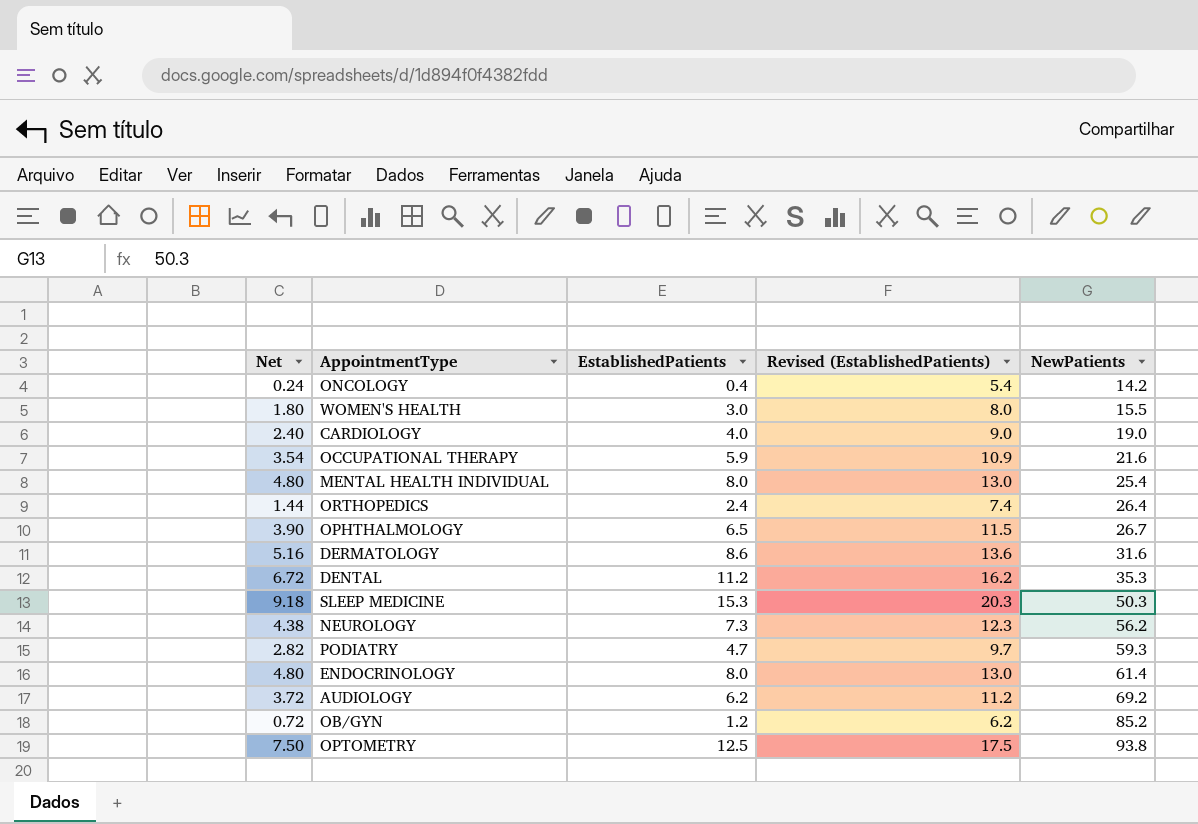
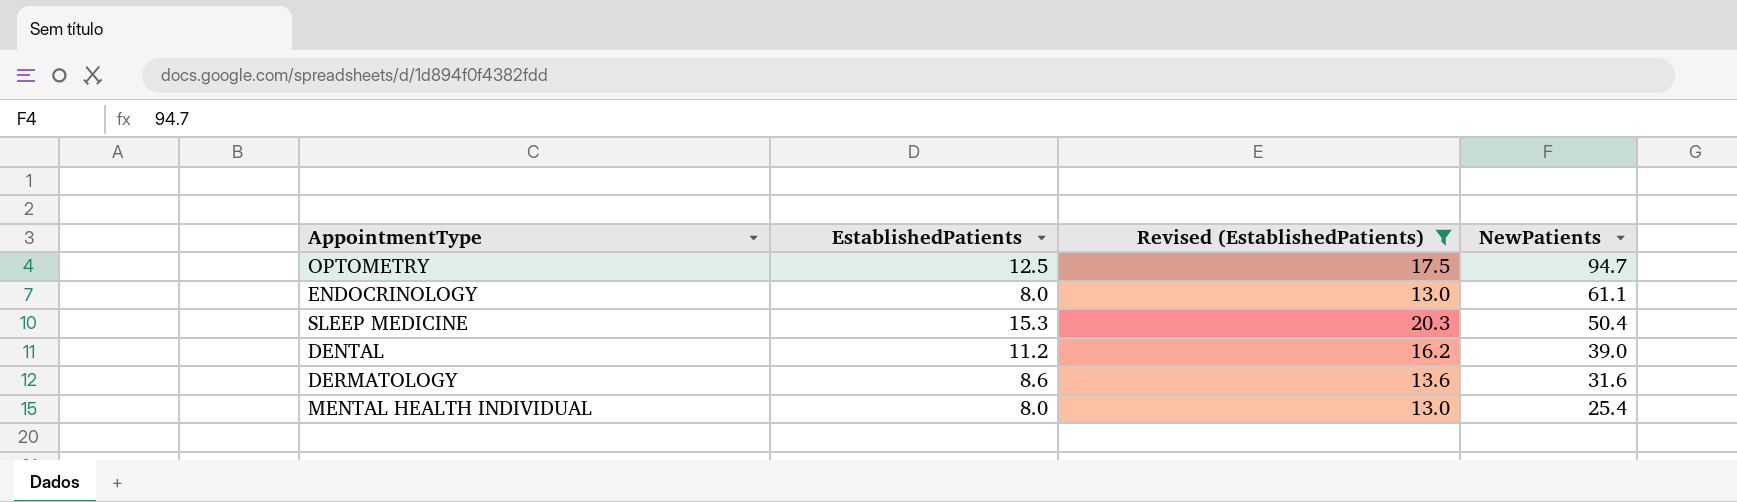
filter: none -> Revised (EstablishedPatients) >= 13.0
row order: NewPatients ascending -> NewPatients descending
column Net | formula: [EstablishedPatients] * 0.6 -> none
OPTOMETRY | NewPatients: 93.8 -> 94.7
ENDOCRINOLOGY | NewPatients: 61.4 -> 61.1
SLEEP MEDICINE | NewPatients: 50.3 -> 50.4
DENTAL | NewPatients: 35.3 -> 39.0

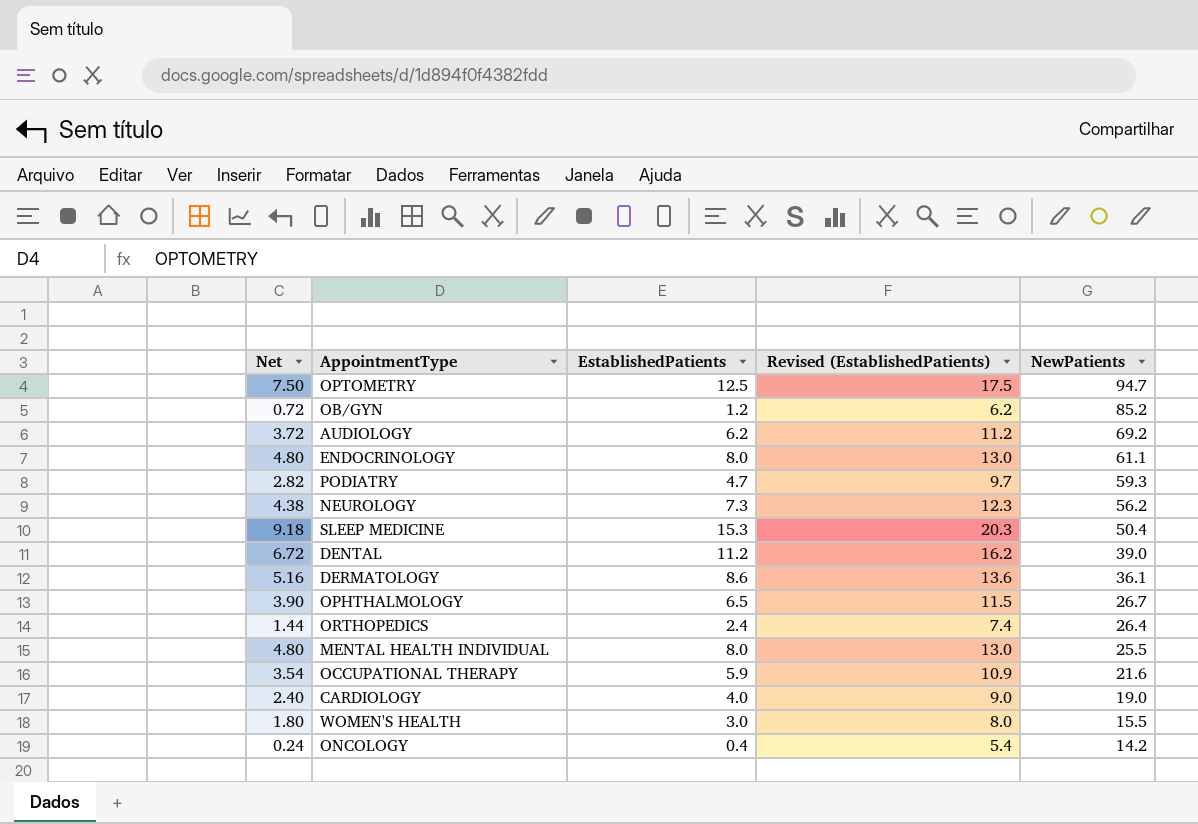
filter: Revised (EstablishedPatients) >= 13.0 -> none
column Net | formula: none -> [EstablishedPatients] * 0.6
DERMATOLOGY | NewPatients: 31.6 -> 36.1
MENTAL HEALTH INDIVIDUAL | NewPatients: 25.4 -> 25.5

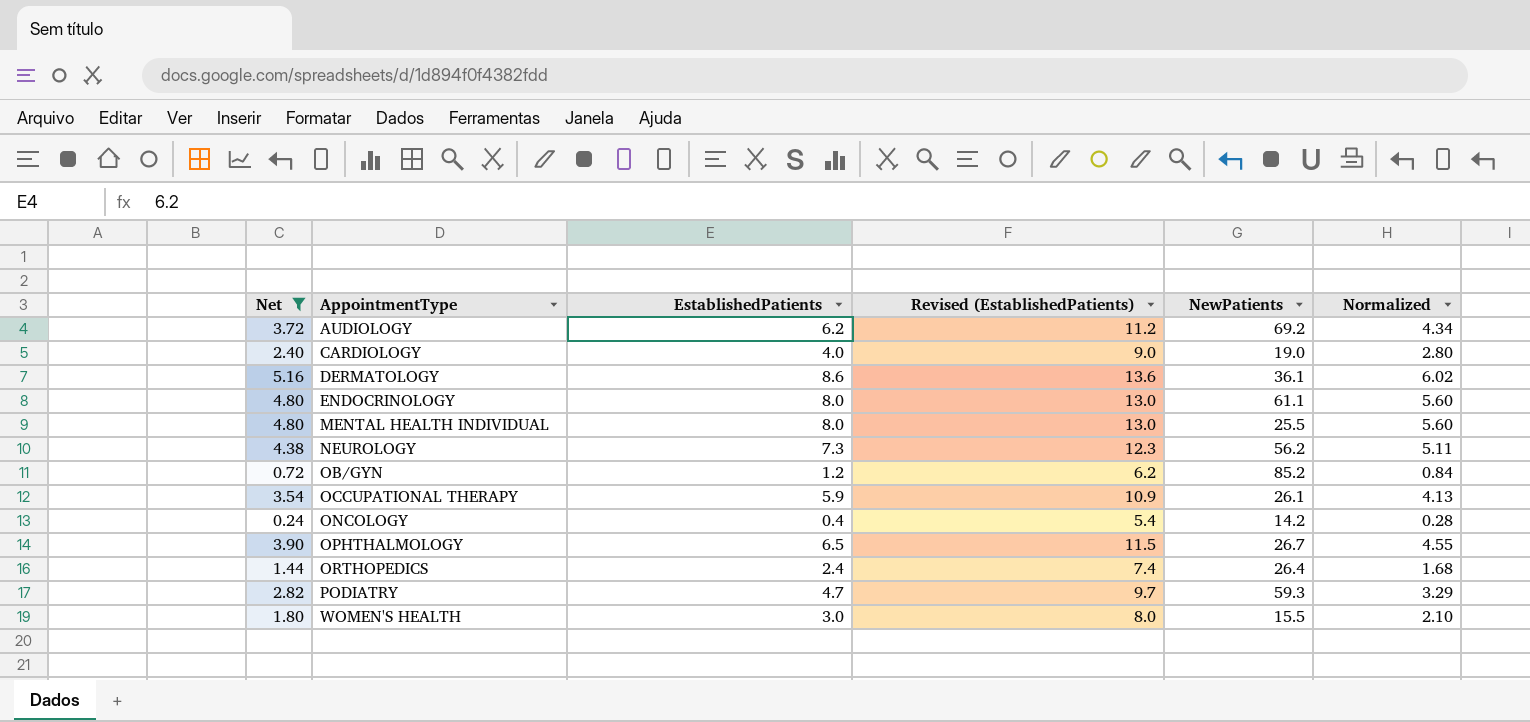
filter: none -> Net <= 5.16
row order: NewPatients descending -> AppointmentType ascending
column Normalized | formula: none -> [EstablishedPatients] * 0.7
OCCUPATIONAL THERAPY | NewPatients: 21.6 -> 26.1

